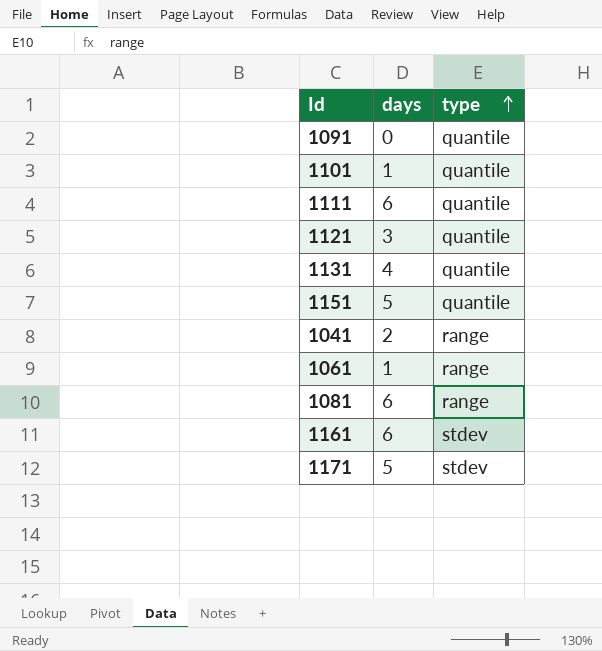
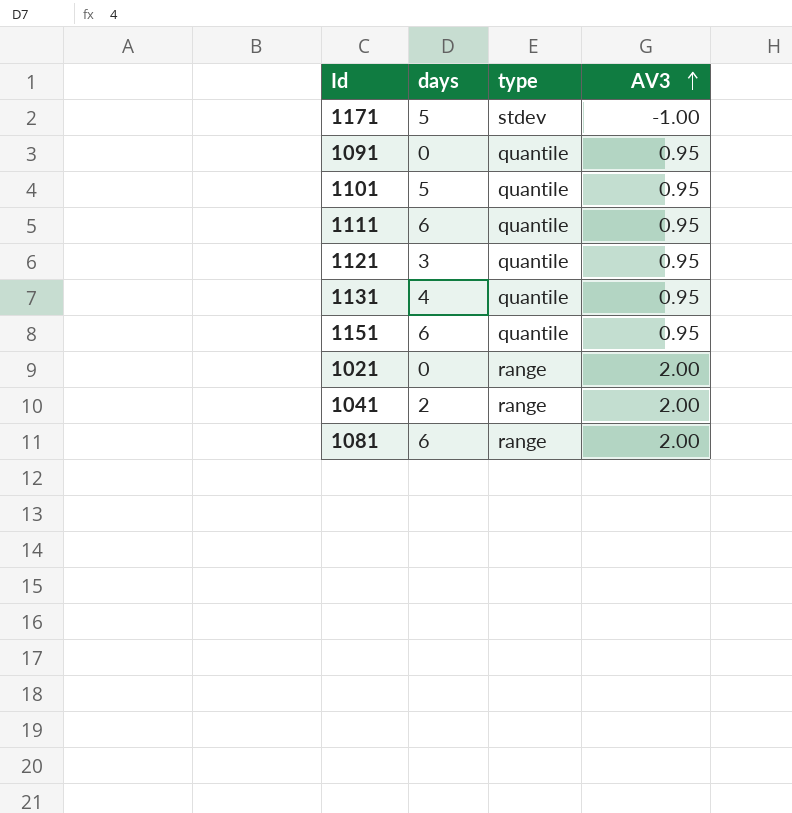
row order: type ascending -> AV3 ascending
column AV3 | position: none -> 4
row 1061: 1 | range -> none
row 1161: 6 | stdev -> none
1101 | days: 1 -> 5
1151 | days: 5 -> 6
row 1021: none -> 0 | range | 2.00

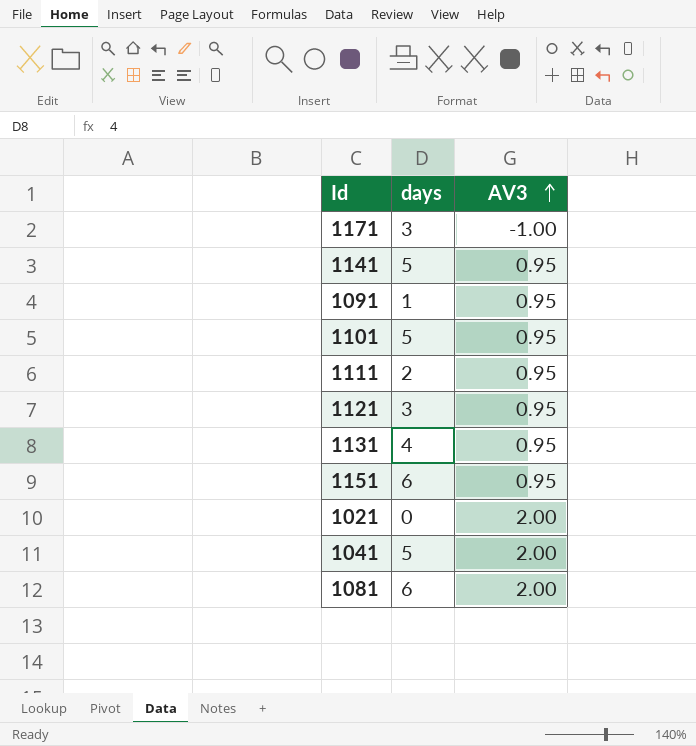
column type | position: 3 -> none
1171 | days: 5 -> 3
row 1141: none -> 5 | 0.95
1091 | days: 0 -> 1
1111 | days: 6 -> 2
1041 | days: 2 -> 5

